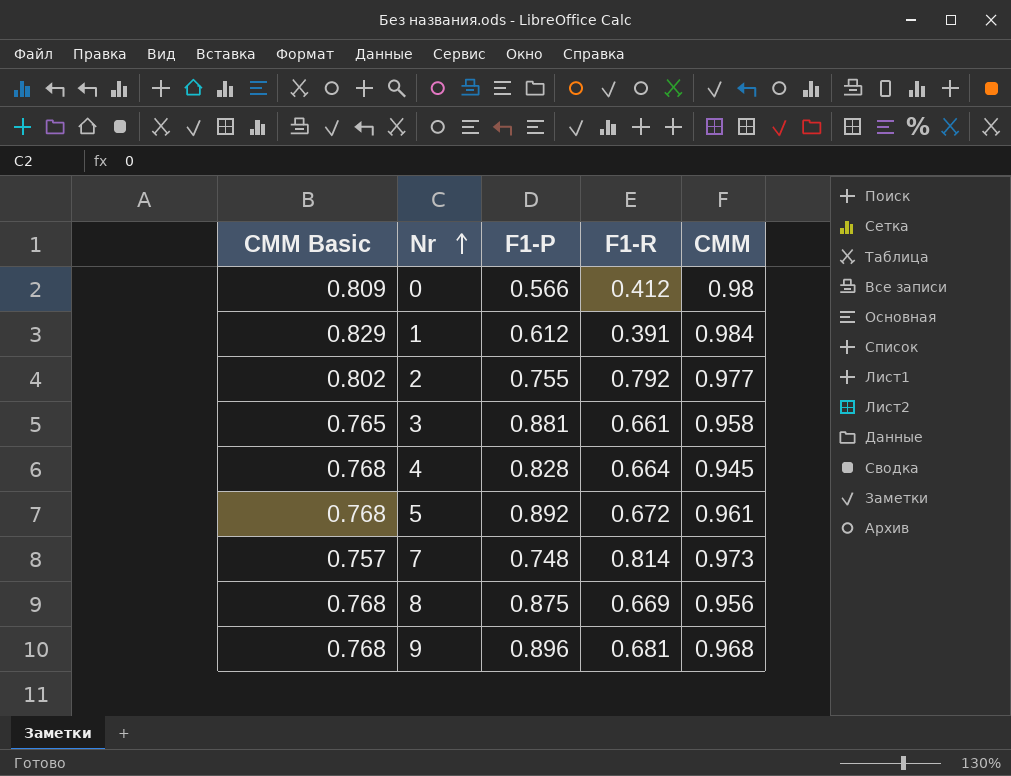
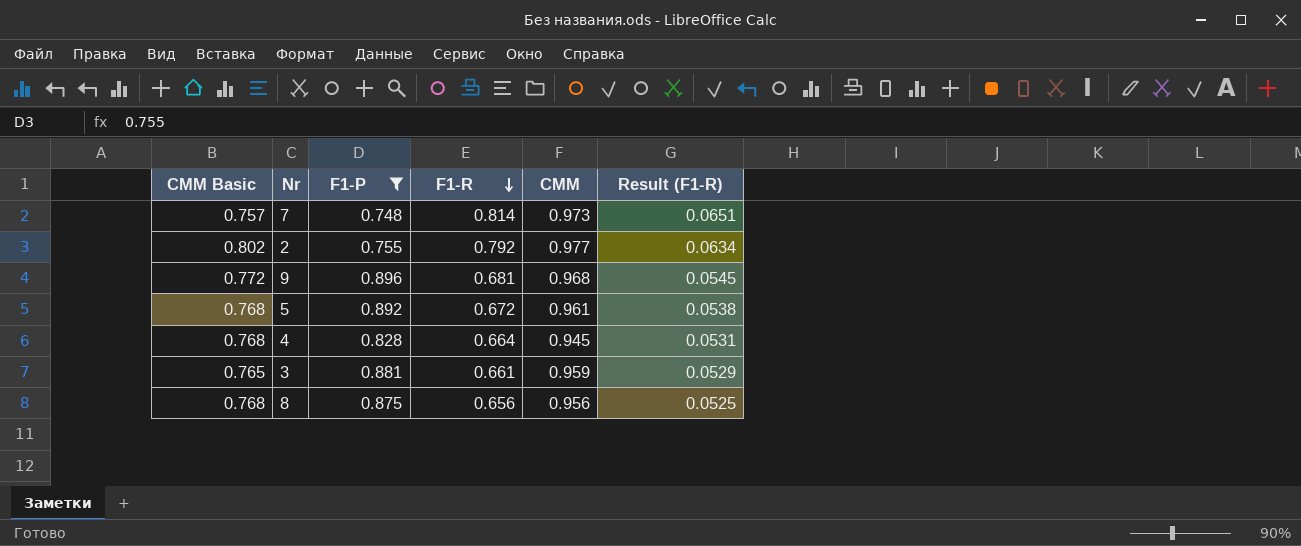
filter: none -> F1-P >= 0.748
row order: Nr ascending -> F1-R descending
column Result (F1-R) | formula: none -> [F1-R] * 0.08
9 | CMM Basic: 0.768 -> 0.772
3 | CMM: 0.958 -> 0.959
8 | F1-R: 0.669 -> 0.656

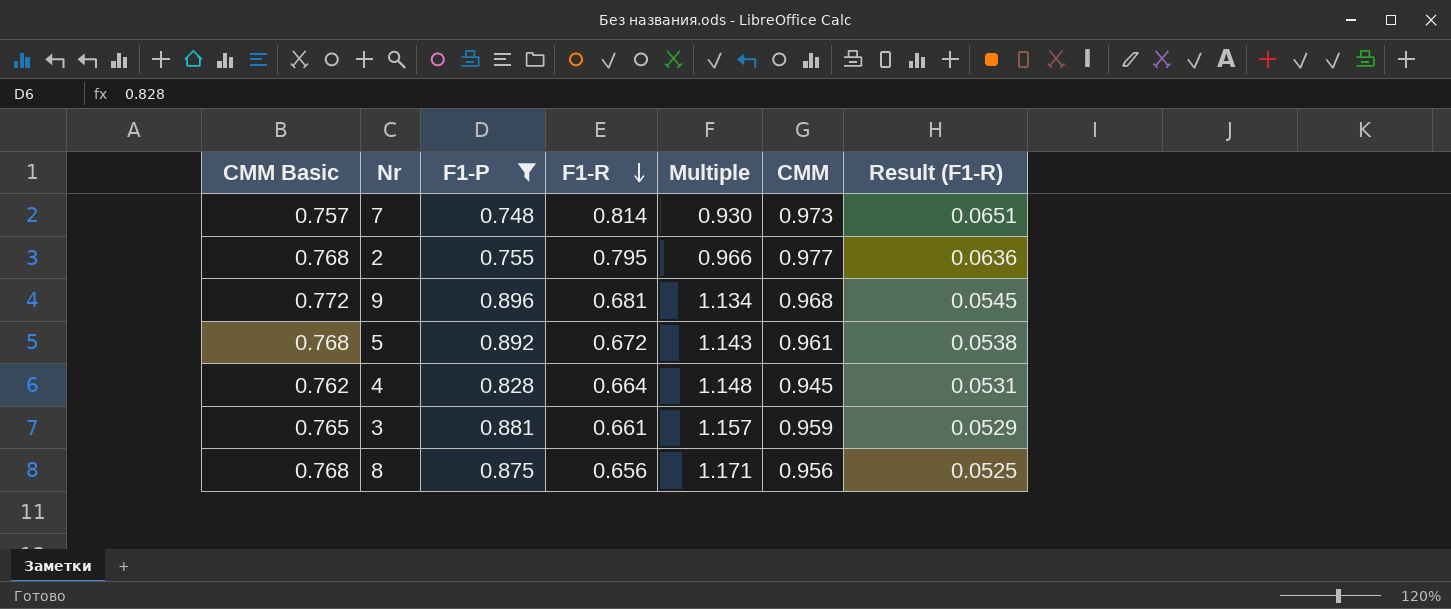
column Multiple | formula: none -> [CMM Basic] / [F1-R]
2 | CMM Basic: 0.802 -> 0.768
2 | F1-R: 0.792 -> 0.795
2 | Result (F1-R): 0.0634 -> 0.0636
4 | CMM Basic: 0.768 -> 0.762

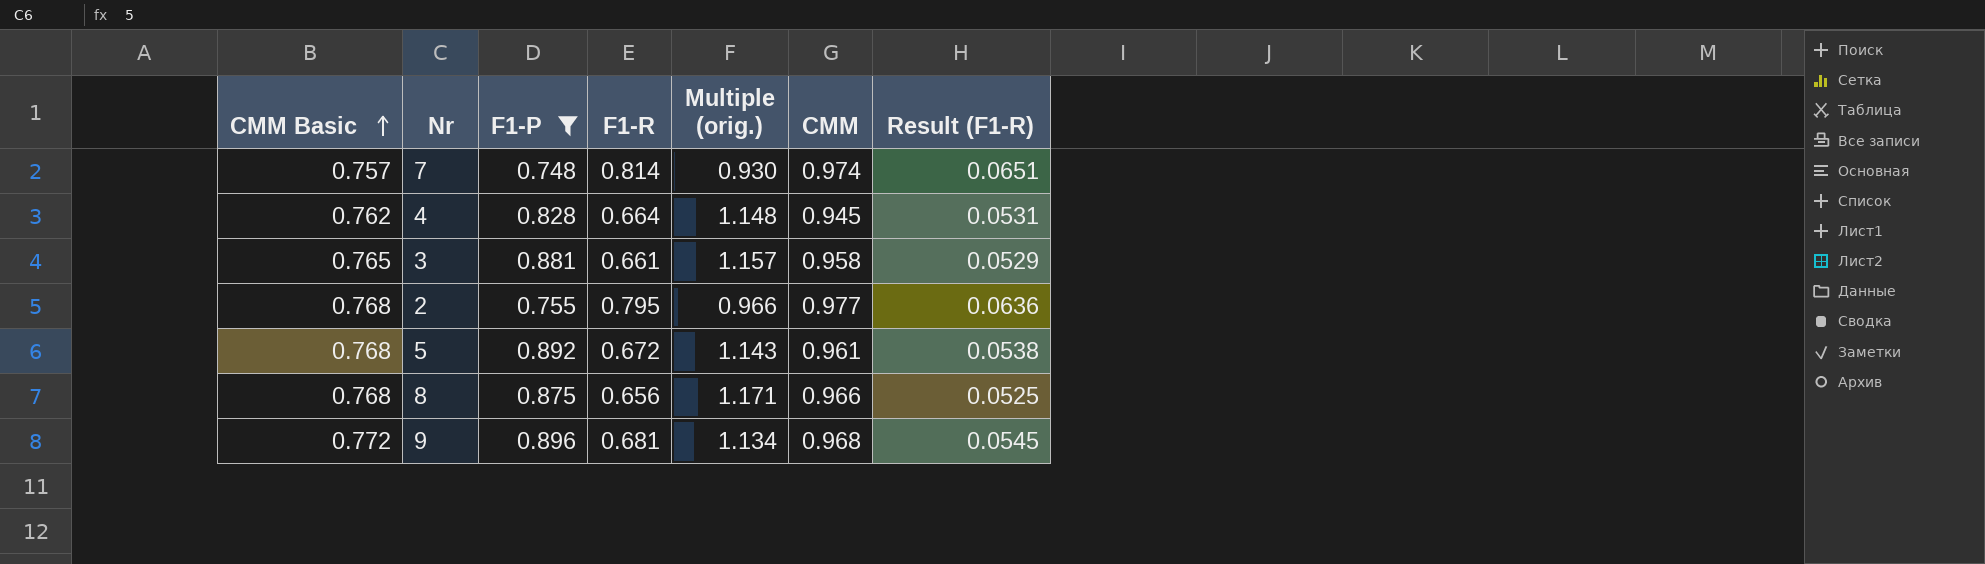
row order: F1-R descending -> CMM Basic ascending
column name: Multiple -> Multiple (orig.)
7 | CMM: 0.973 -> 0.974
3 | CMM: 0.959 -> 0.958
8 | CMM: 0.956 -> 0.966

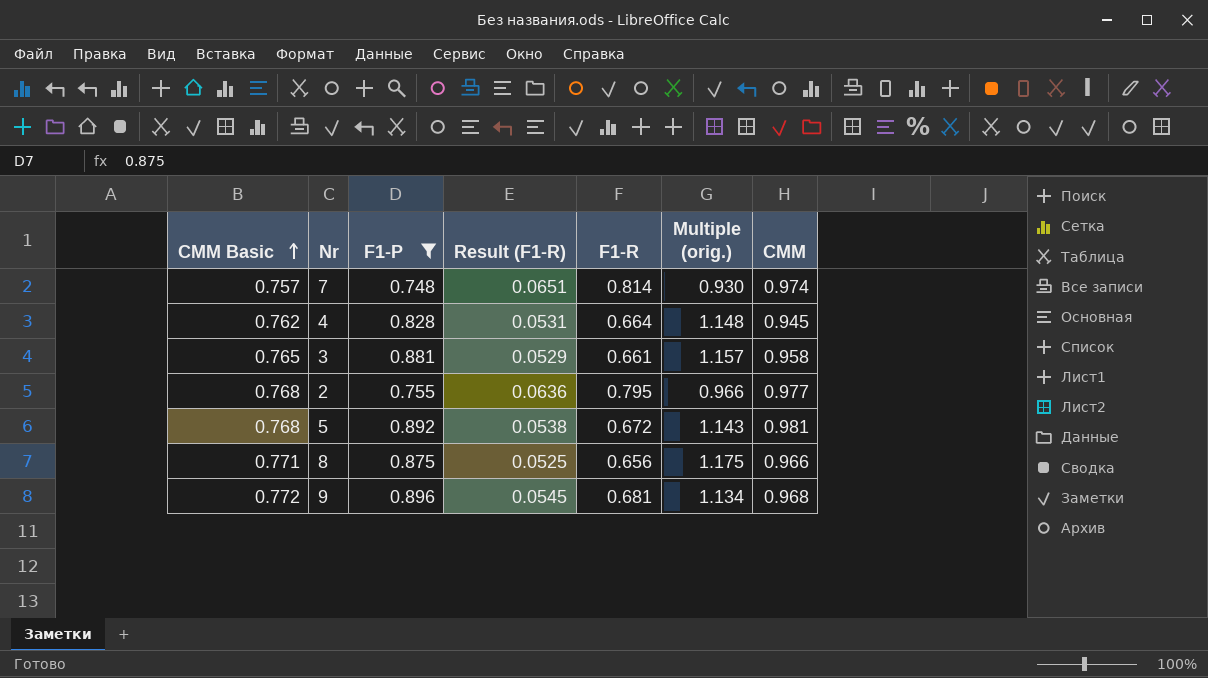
column Result (F1-R) | position: 7 -> 4
5 | CMM: 0.961 -> 0.981
8 | CMM Basic: 0.768 -> 0.771
8 | Multiple (orig.): 1.171 -> 1.175

